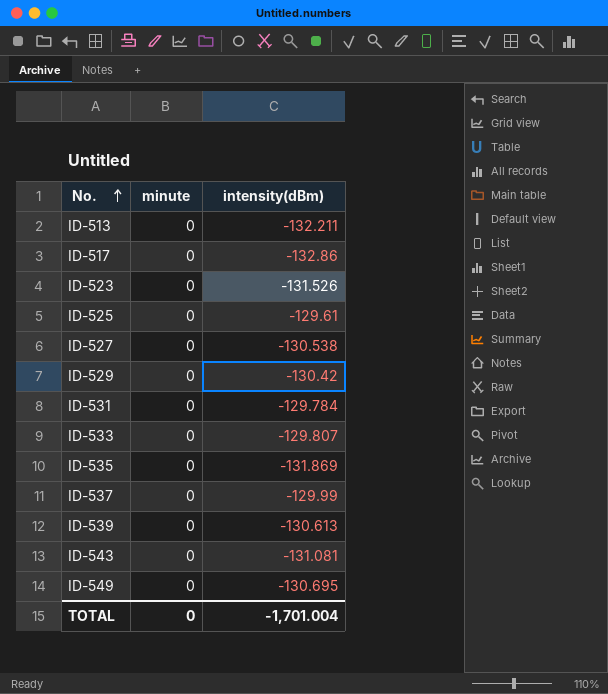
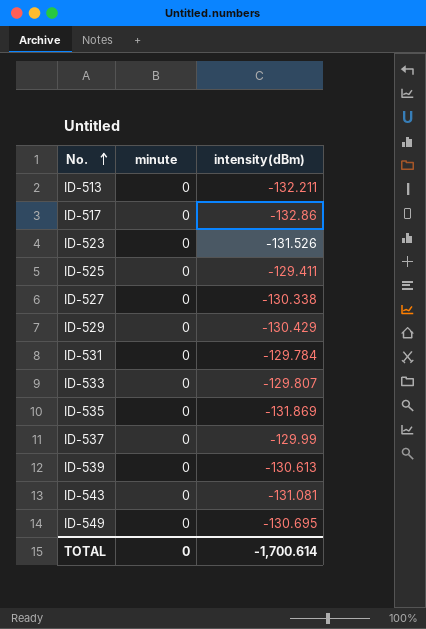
ID-525 | intensity(dBm): -129.61 -> -129.411
ID-527 | intensity(dBm): -130.538 -> -130.338
ID-529 | intensity(dBm): -130.42 -> -130.429
TOTAL | intensity(dBm): -1,701.004 -> -1,700.614

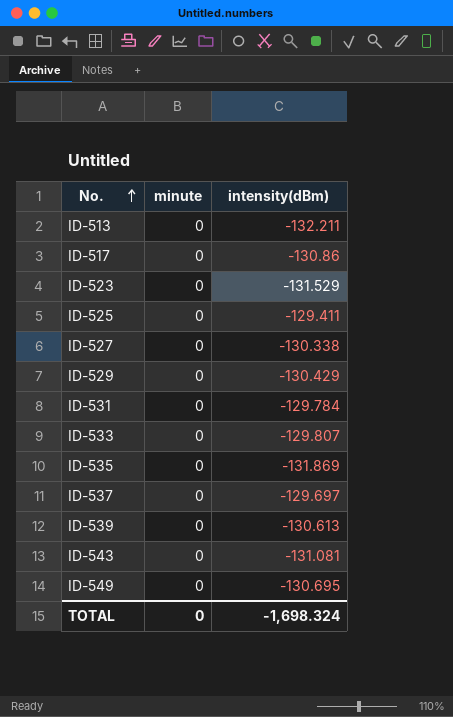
ID-517 | intensity(dBm): -132.86 -> -130.86
ID-523 | intensity(dBm): -131.526 -> -131.529
ID-537 | intensity(dBm): -129.99 -> -129.697
TOTAL | intensity(dBm): -1,700.614 -> -1,698.324

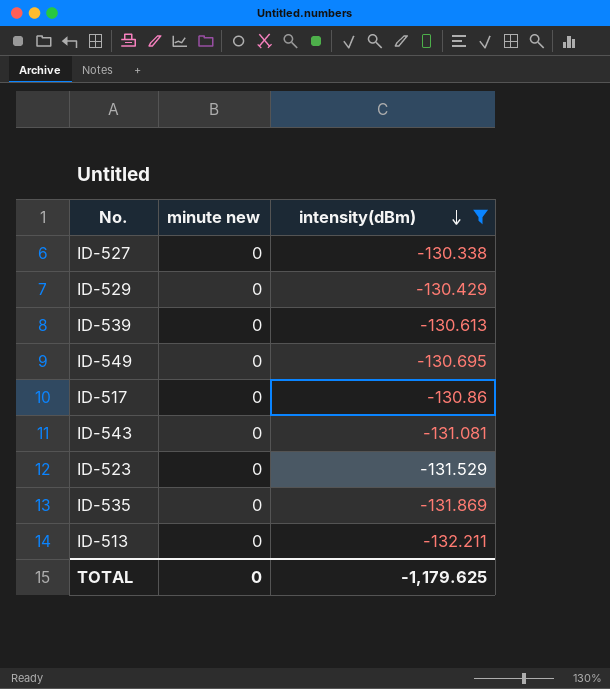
filter: none -> intensity(dBm) <= -130.338
row order: No. ascending -> intensity(dBm) descending
column name: minute -> minute new
TOTAL | intensity(dBm): -1,698.324 -> -1,179.625

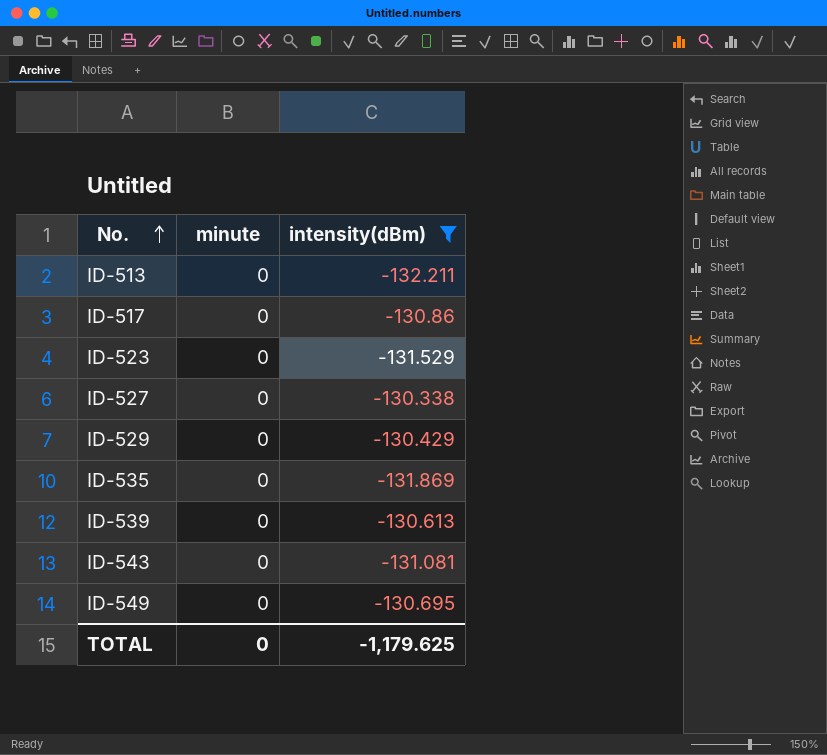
row order: intensity(dBm) descending -> No. ascending
column name: minute new -> minute

